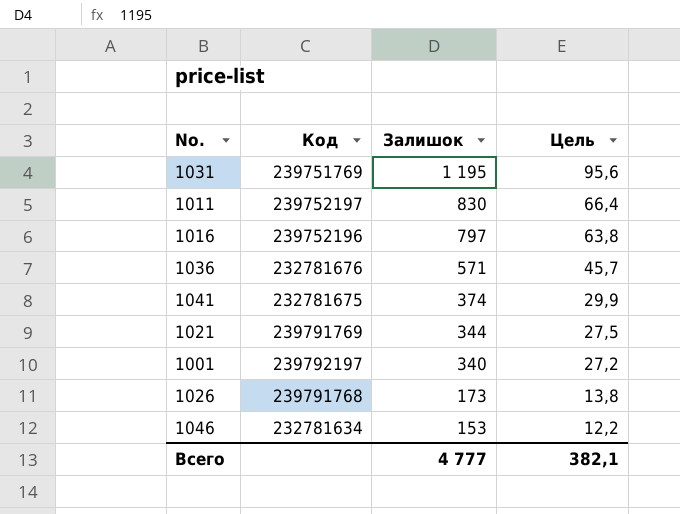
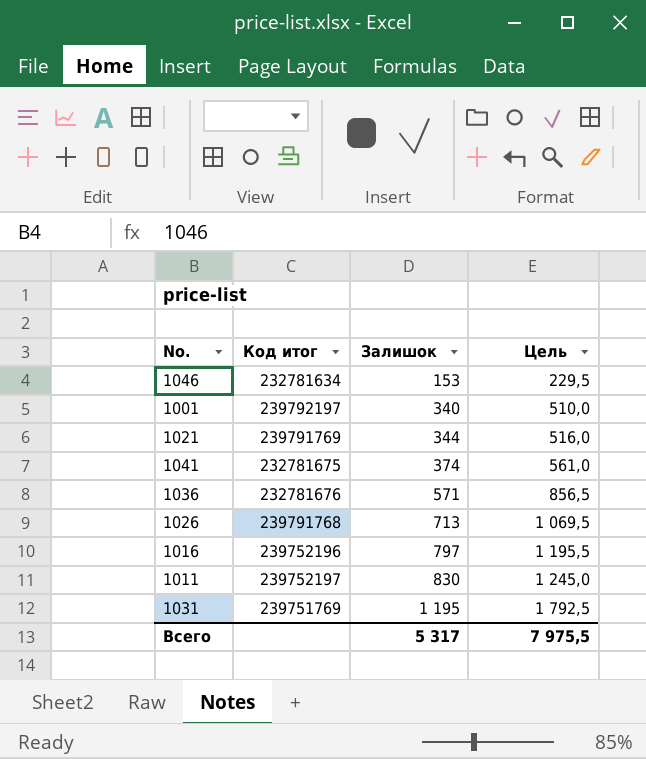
row order: Залишок descending -> Залишок ascending
column name: Код -> Код итог
column Цель | formula: [Залишок] * 0,08 -> [Залишок] * 1,5
1026 | Залишок: 173 -> 713
Всего | Залишок: 4 777 -> 5 317
Всего | Цель: 382,1 -> 7 975,5

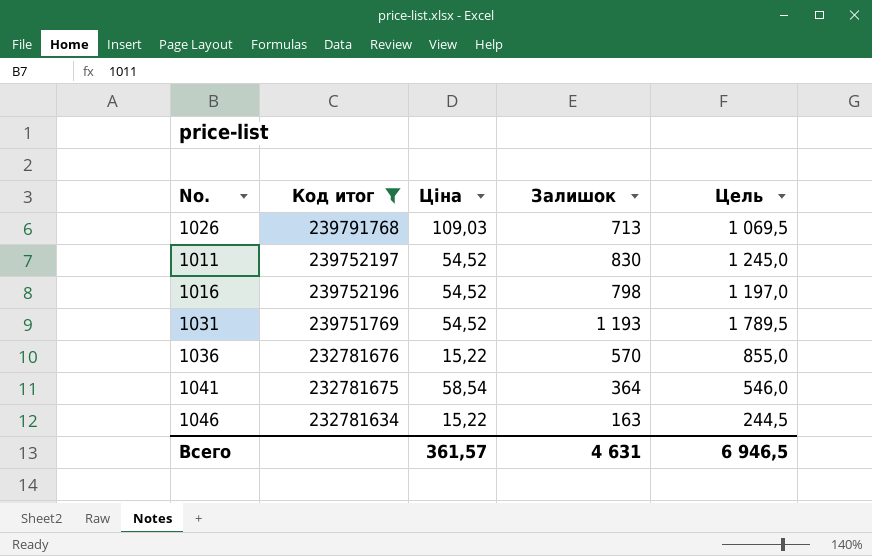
filter: none -> Код итог <= 239791768
row order: Залишок ascending -> Код итог descending
column Ціна | position: none -> 3
1016 | Залишок: 797 -> 798
1016 | Цель: 1 195,5 -> 1 197,0
1031 | Залишок: 1 195 -> 1 193
1031 | Цель: 1 792,5 -> 1 789,5
1036 | Залишок: 571 -> 570
1036 | Цель: 856,5 -> 855,0
1041 | Залишок: 374 -> 364
1041 | Цель: 561,0 -> 546,0
1046 | Залишок: 153 -> 163
1046 | Цель: 229,5 -> 244,5
Всего | Залишок: 5 317 -> 4 631
Всего | Цель: 7 975,5 -> 6 946,5

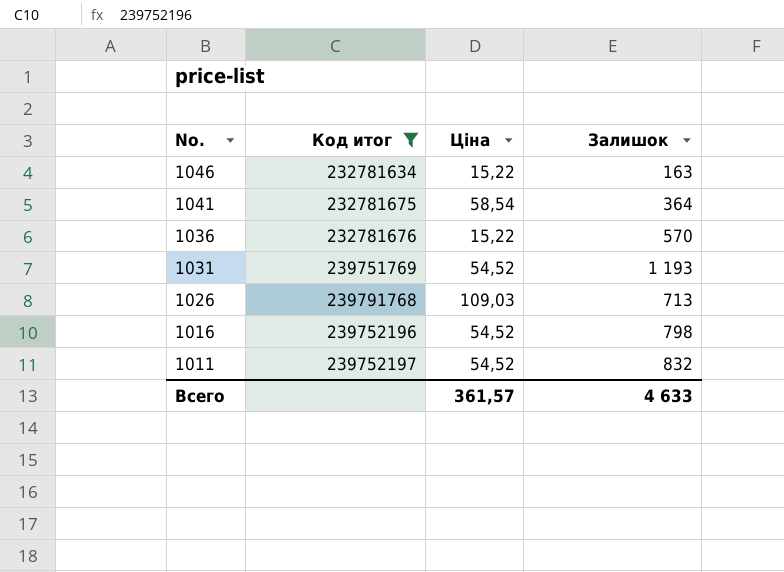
row order: Код итог descending -> No. descending
column Цель | formula: [Залишок] * 1,5 -> none
1011 | Залишок: 830 -> 832
Всего | Залишок: 4 631 -> 4 633

